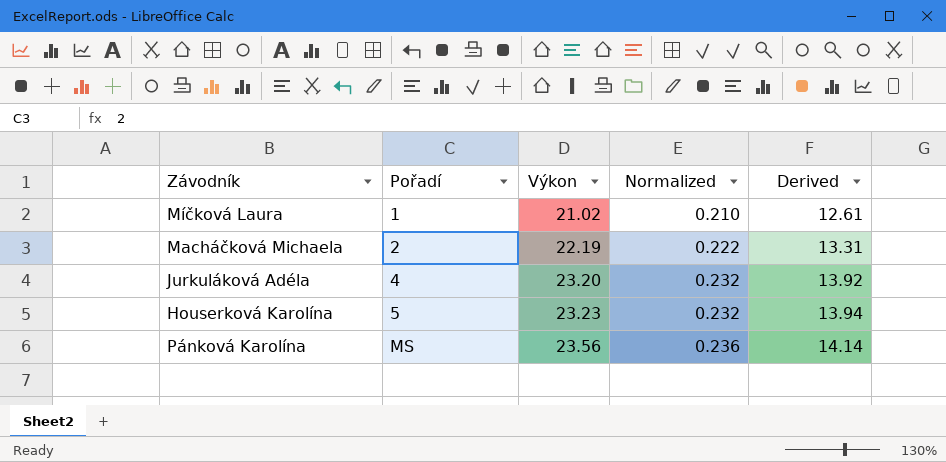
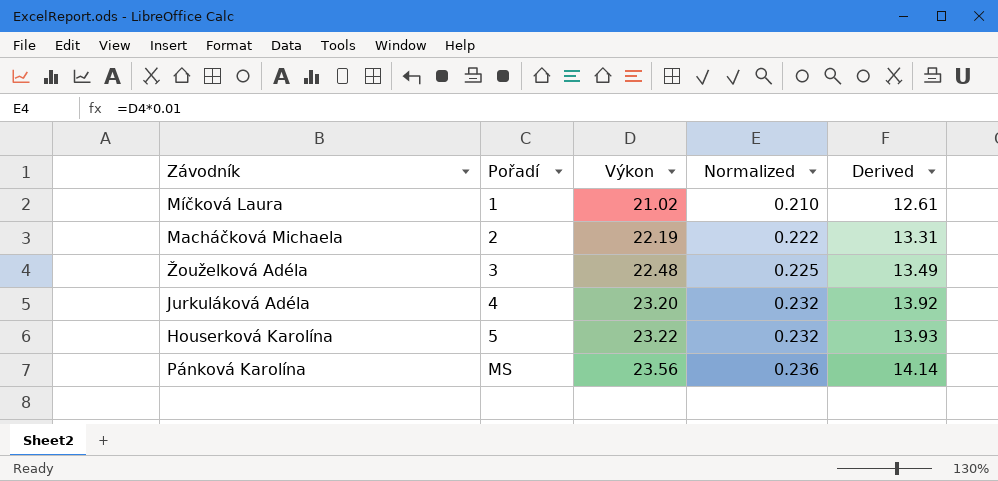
row Žouželková Adéla: none -> 3 | 22.48 | 0.225 | 13.49
Houserková Karolína | Výkon: 23.23 -> 23.22
Houserková Karolína | Derived: 13.94 -> 13.93

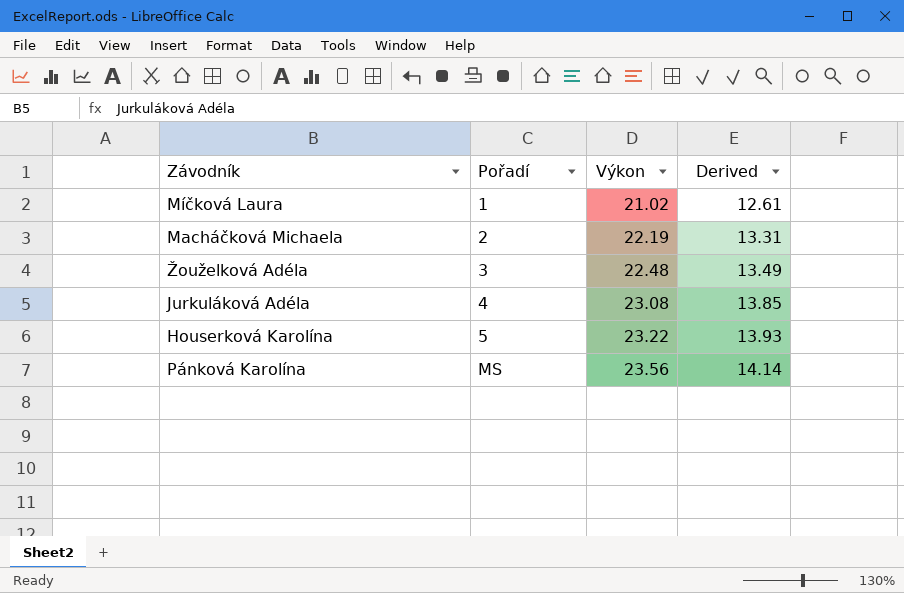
column Normalized | formula: [Výkon] * 0.01 -> none
Jurkuláková Adéla | Výkon: 23.20 -> 23.08
Jurkuláková Adéla | Derived: 13.92 -> 13.85

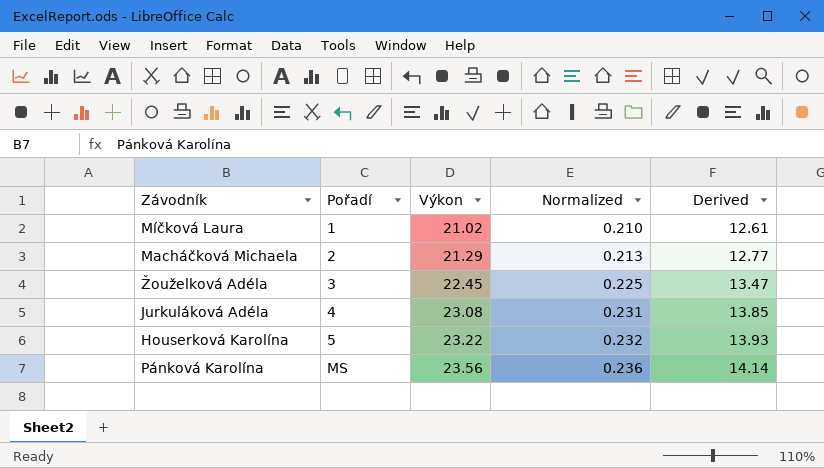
column Normalized | formula: none -> [Výkon] * 0.01
Macháčková Michaela | Výkon: 22.19 -> 21.29
Macháčková Michaela | Derived: 13.31 -> 12.77
Žouželková Adéla | Výkon: 22.48 -> 22.45
Žouželková Adéla | Derived: 13.49 -> 13.47

